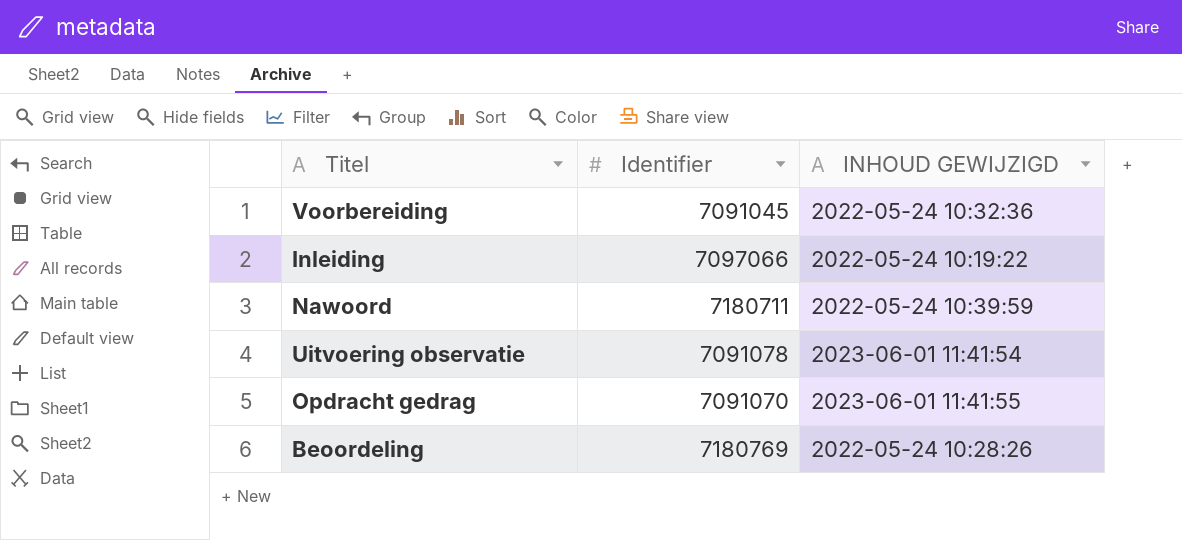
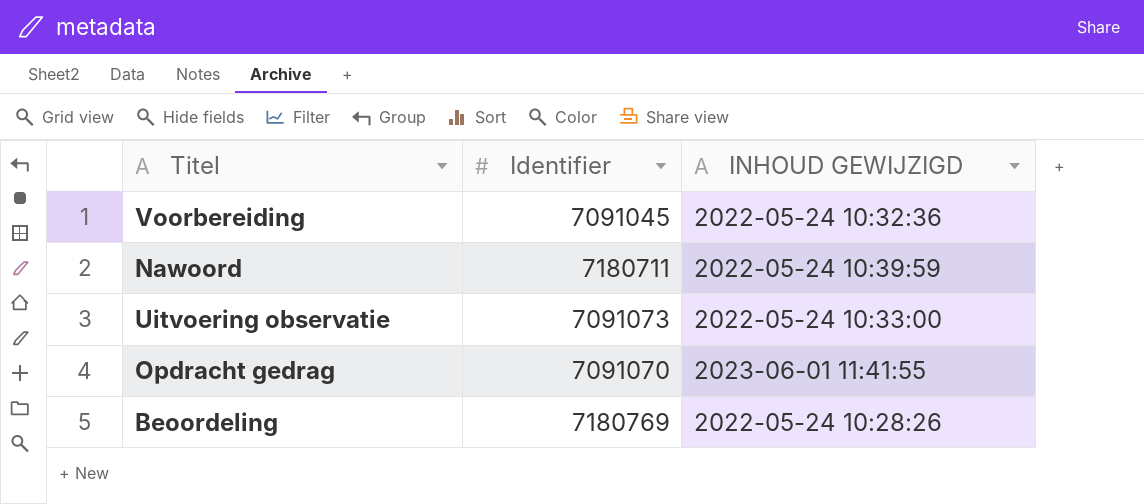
row Inleiding: 7097066 | 2022-05-24 10:19:22 -> none
Uitvoering observatie | Identifier: 7091078 -> 7091073
Uitvoering observatie | INHOUD GEWIJZIGD: 2023-06-01 11:41:54 -> 2022-05-24 10:33:00

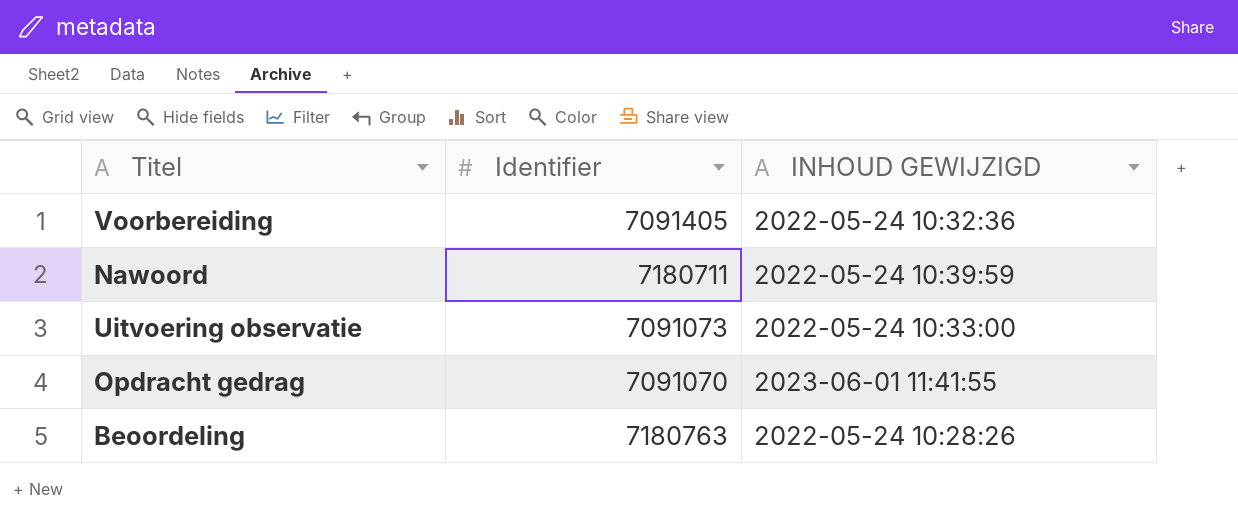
Voorbereiding | Identifier: 7091045 -> 7091405
Beoordeling | Identifier: 7180769 -> 7180763

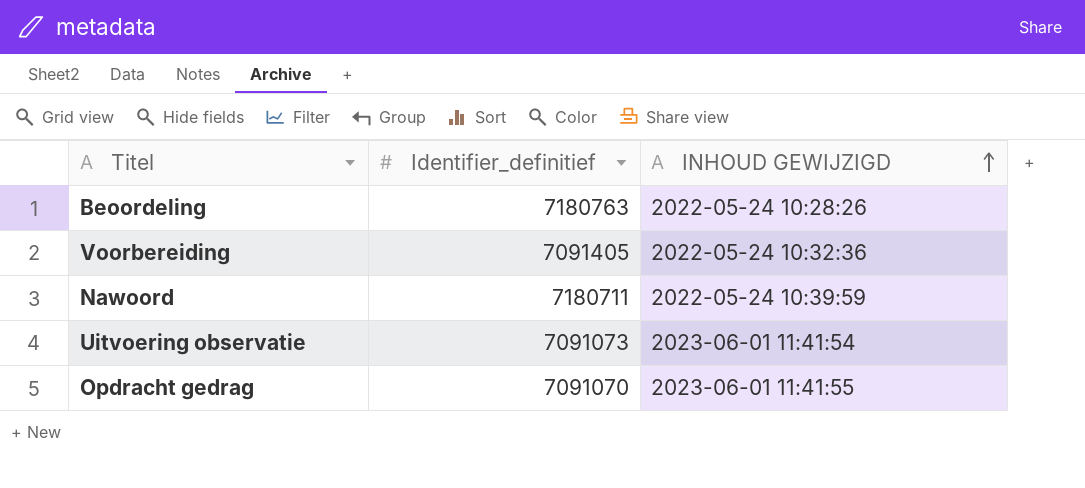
row order: none -> INHOUD GEWIJZIGD ascending
column name: Identifier -> Identifier_definitief
Uitvoering observatie | INHOUD GEWIJZIGD: 2022-05-24 10:33:00 -> 2023-06-01 11:41:54

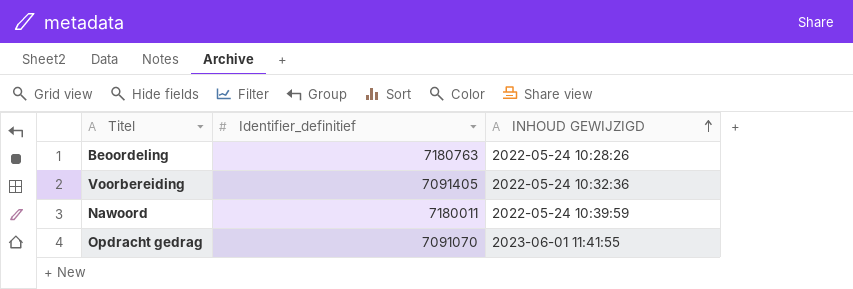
row Uitvoering observatie: 7091073 | 2023-06-01 11:41:54 -> none
Nawoord | Identifier_definitief: 7180711 -> 7180011

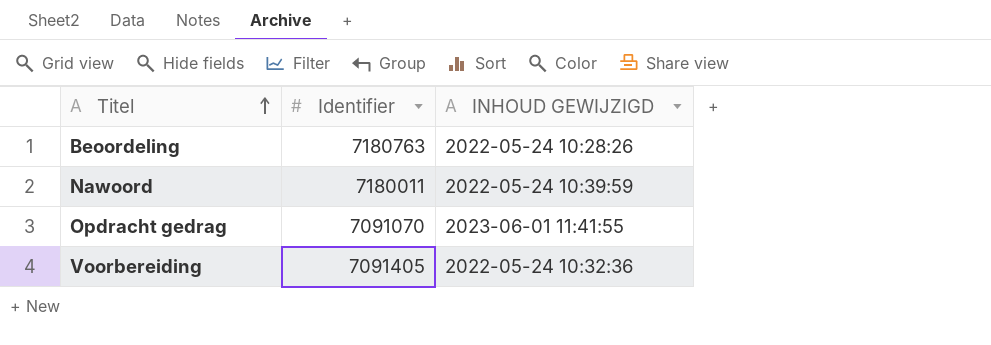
row order: INHOUD GEWIJZIGD ascending -> Titel ascending
column name: Identifier_definitief -> Identifier

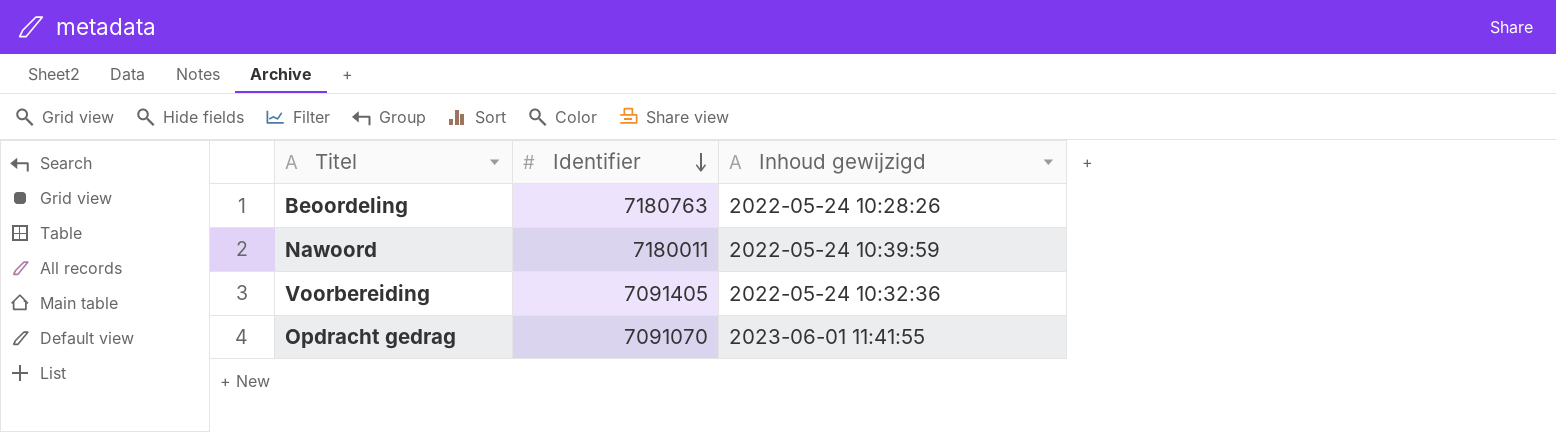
row order: Titel ascending -> Identifier descending
column name: INHOUD GEWIJZIGD -> Inhoud gewijzigd

